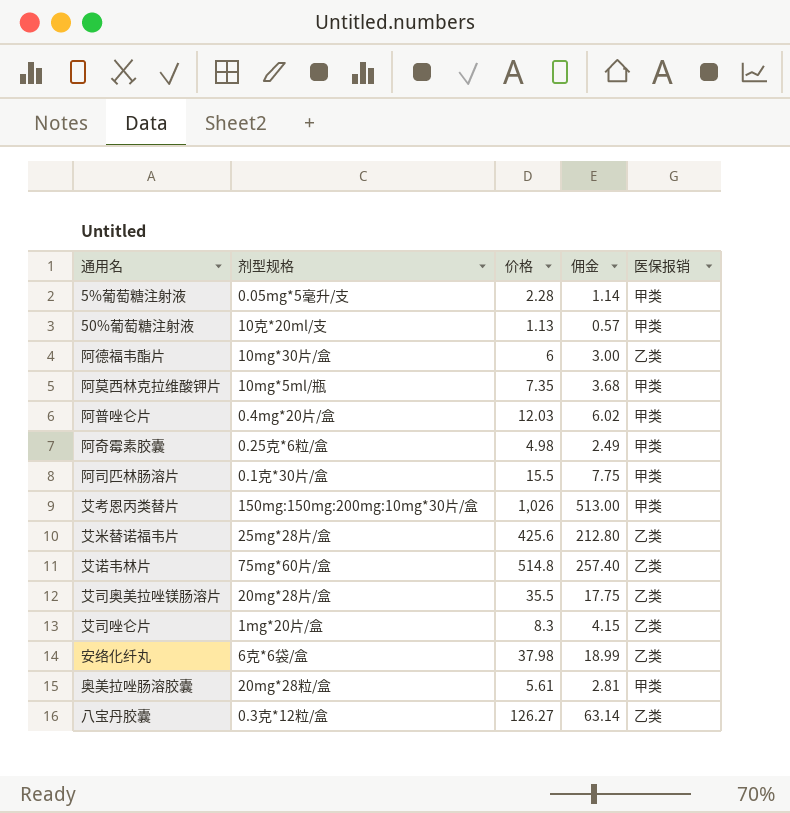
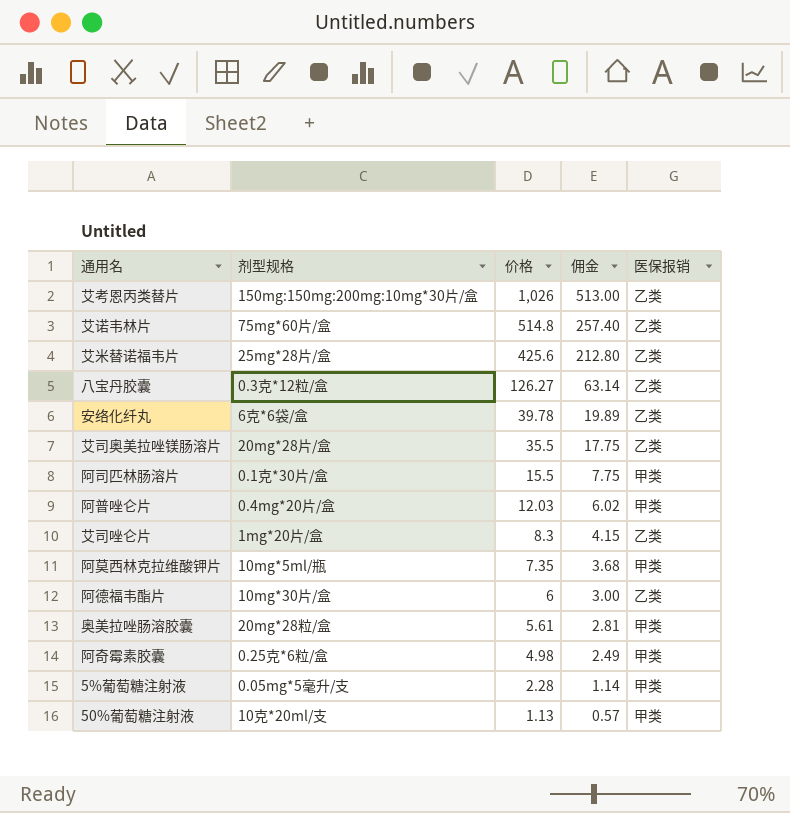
row order: none -> 价格 descending
艾考恩丙类替片 | 医保报销: 甲类 -> 乙类
安络化纤丸 | 价格: 37.98 -> 39.78
安络化纤丸 | 佣金: 18.99 -> 19.89

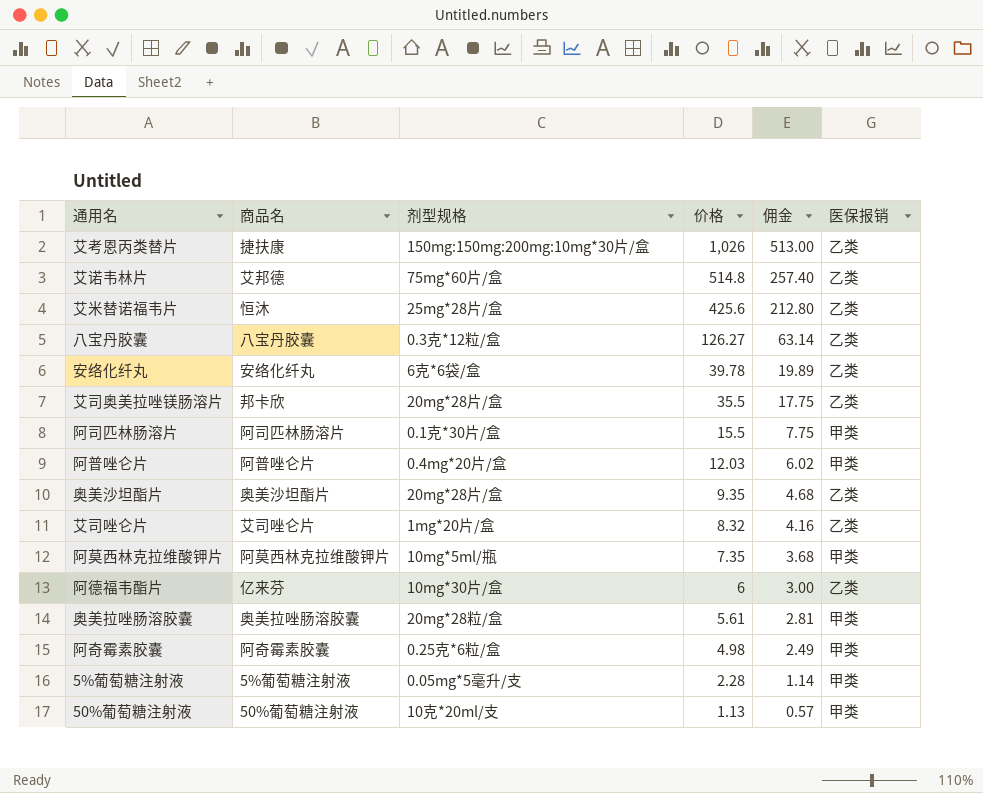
column 商品名 | position: none -> 2
row 奥美沙坦酯片: none -> 奥美沙坦酯片 | 20mg*28片/盒 | 9.35 | 4.68 | 乙类
艾司唑仑片 | 价格: 8.3 -> 8.32
艾司唑仑片 | 佣金: 4.15 -> 4.16

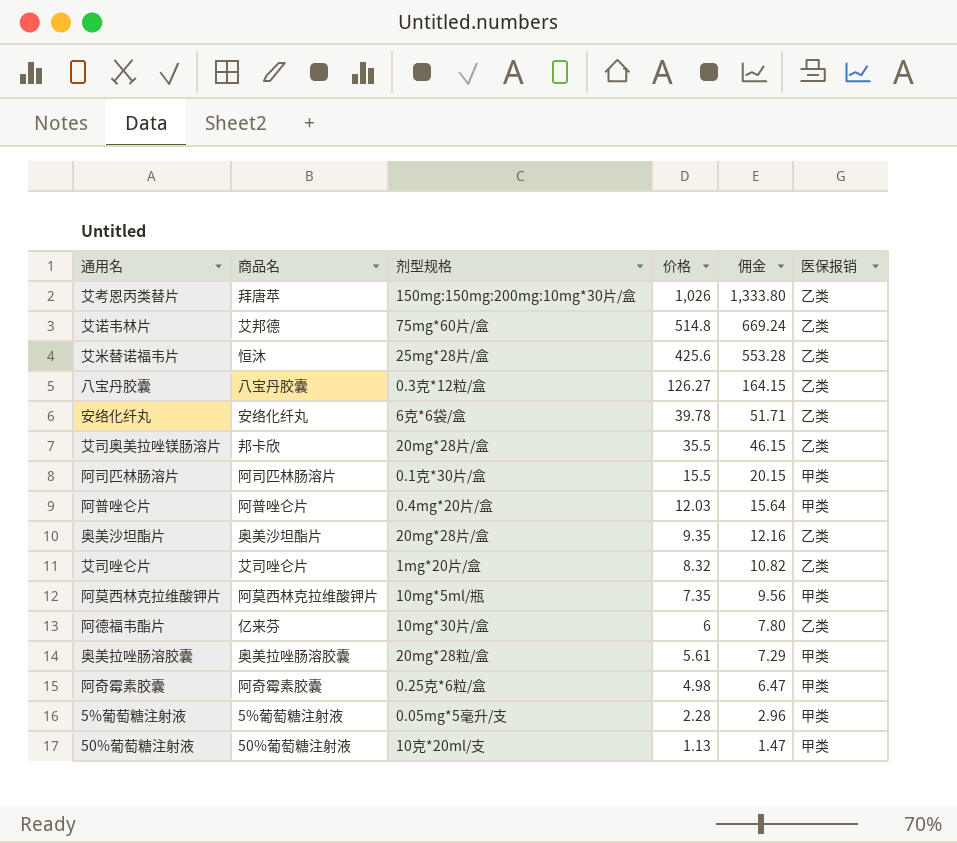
column 佣金 | formula: [价格] * 0.5 -> [价格] * 1.3
艾考恩丙类替片 | 商品名: 捷扶康 -> 拜唐苹

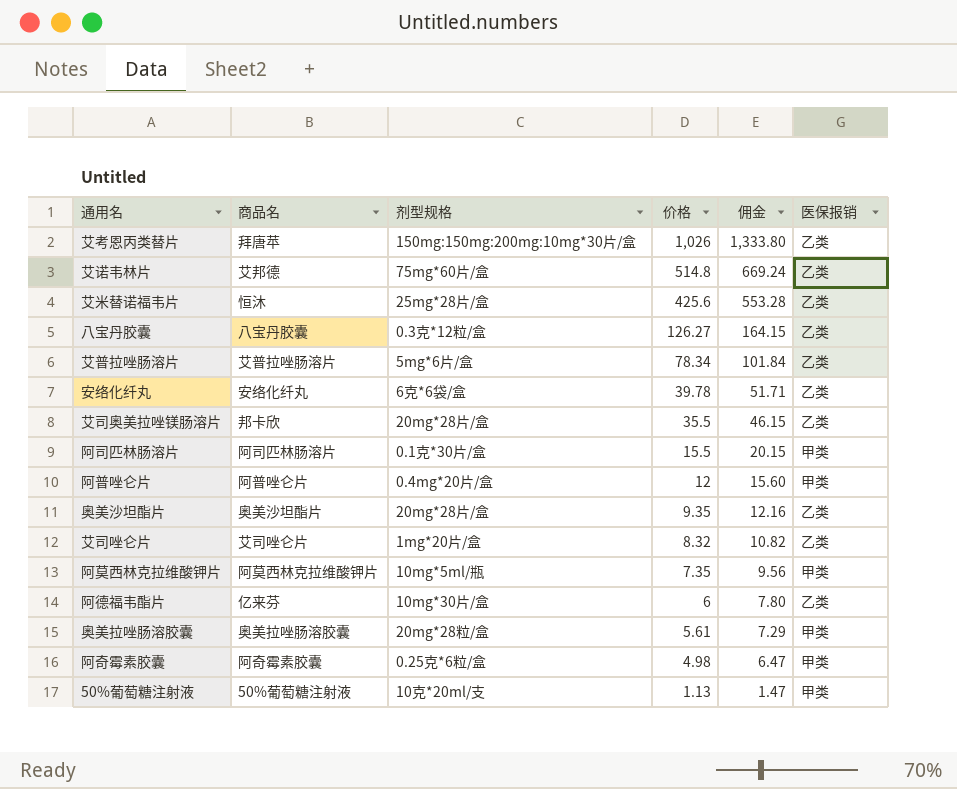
row 5%葡萄糖注射液: 5%葡萄糖注射液 | 0.05mg*5毫升/支 | 2.28 | 2.96 | 甲类 -> none
row 艾普拉唑肠溶片: none -> 艾普拉唑肠溶片 | 5mg*6片/盒 | 78.34 | 101.84 | 乙类
阿普唑仑片 | 价格: 12.03 -> 12
阿普唑仑片 | 佣金: 15.64 -> 15.60

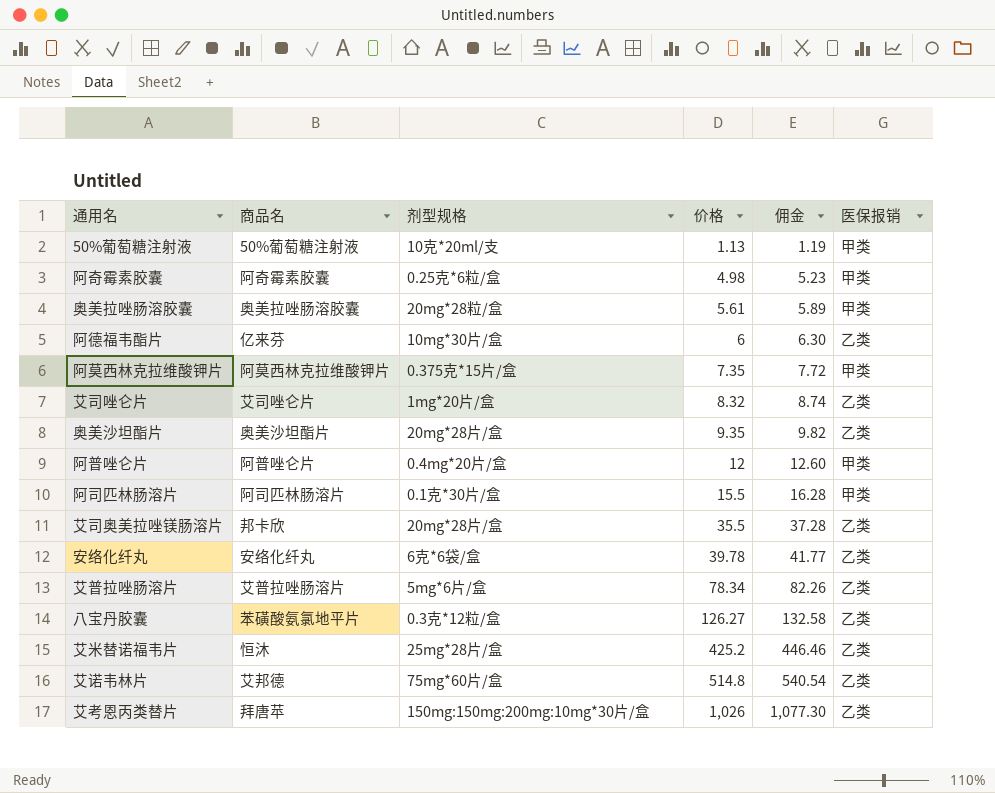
row order: 价格 descending -> 价格 ascending
column 佣金 | formula: [价格] * 1.3 -> [价格] * 1.05
阿莫西林克拉维酸钾片 | 剂型规格: 10mg*5ml/瓶 -> 0.375克*15片/盒
八宝丹胶囊 | 商品名: 八宝丹胶囊 -> 苯磺酸氨氯地平片
艾米替诺福韦片 | 价格: 425.6 -> 425.2

